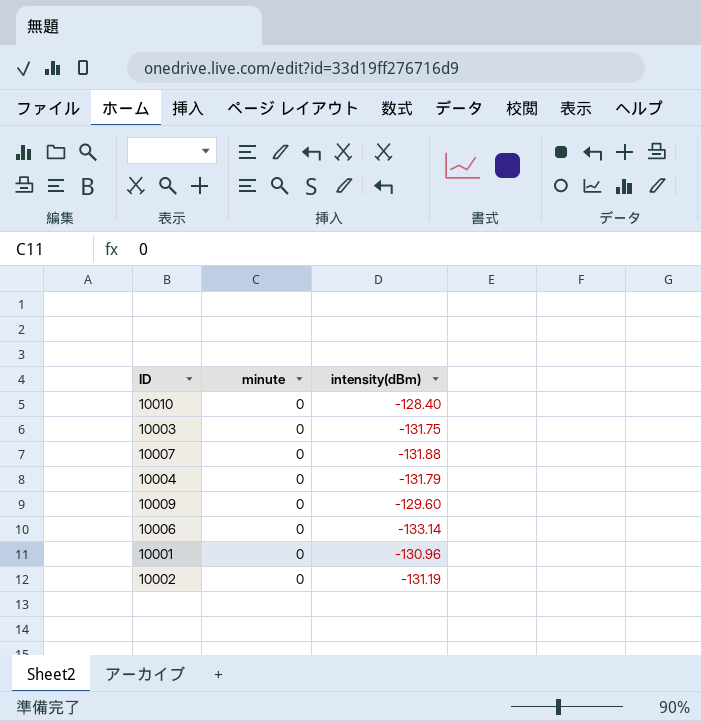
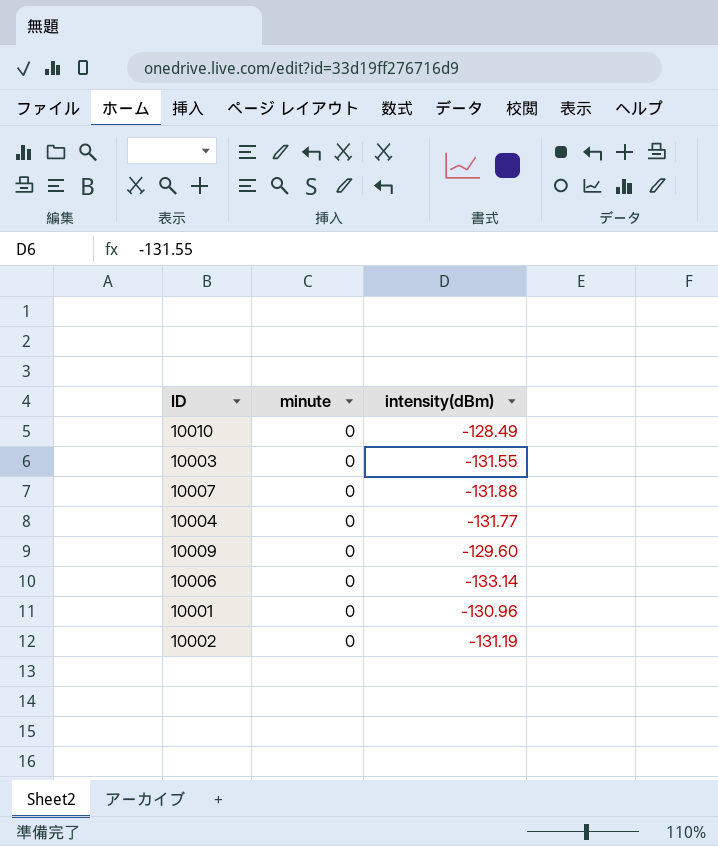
10010 | intensity(dBm): -128.40 -> -128.49
10003 | intensity(dBm): -131.75 -> -131.55
10004 | intensity(dBm): -131.79 -> -131.77

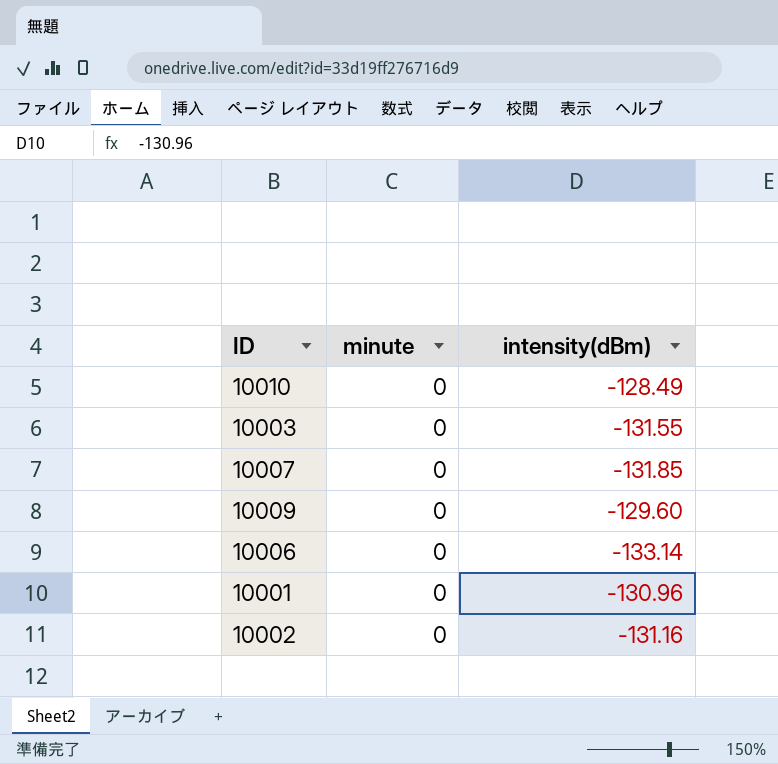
row 10004: 0 | -131.77 -> none
10007 | intensity(dBm): -131.88 -> -131.85
10002 | intensity(dBm): -131.19 -> -131.16

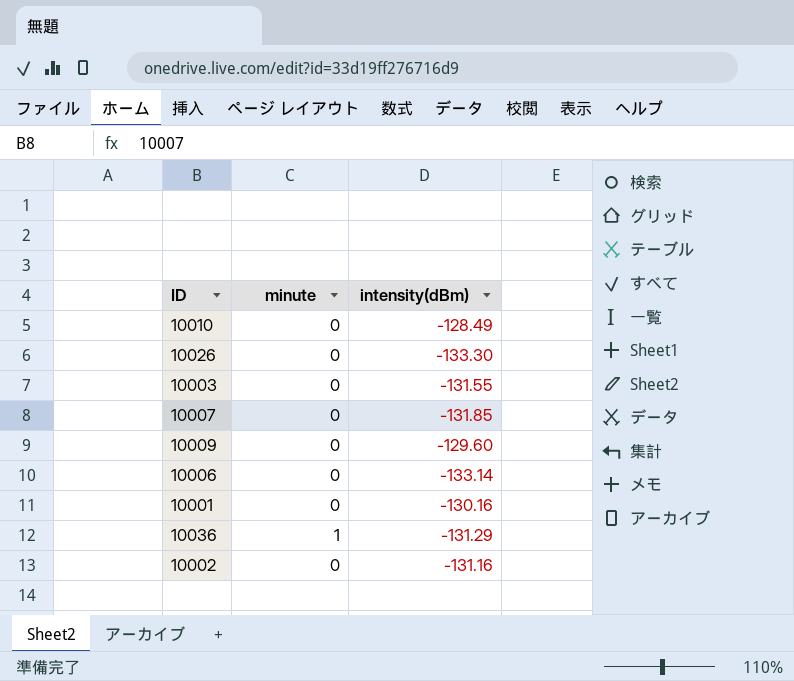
row 10026: none -> 0 | -133.30
10001 | intensity(dBm): -130.96 -> -130.16
row 10036: none -> 1 | -131.29

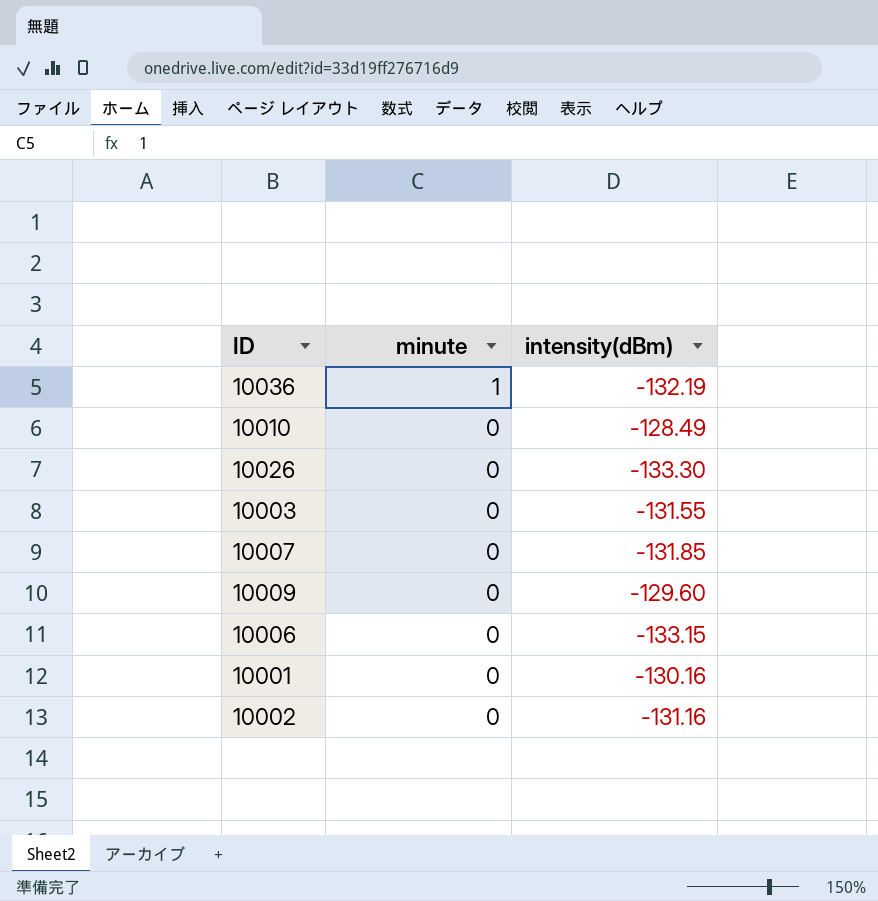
row order: none -> minute descending
10036 | intensity(dBm): -131.29 -> -132.19
10006 | intensity(dBm): -133.14 -> -133.15

